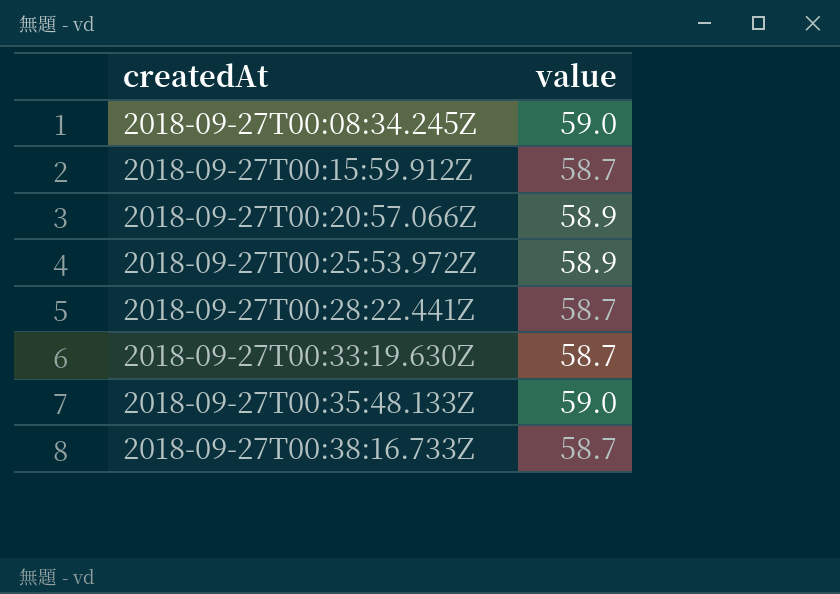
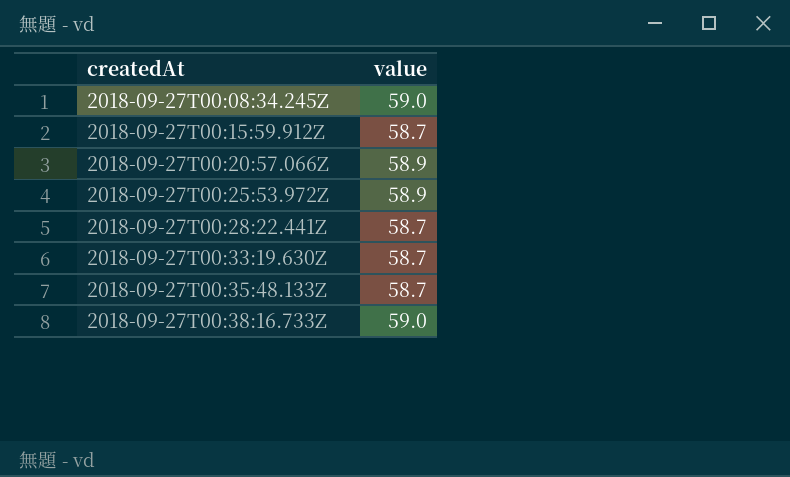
2018-09-27T00:35:48.133Z | value: 59.0 -> 58.7
2018-09-27T00:38:16.733Z | value: 58.7 -> 59.0

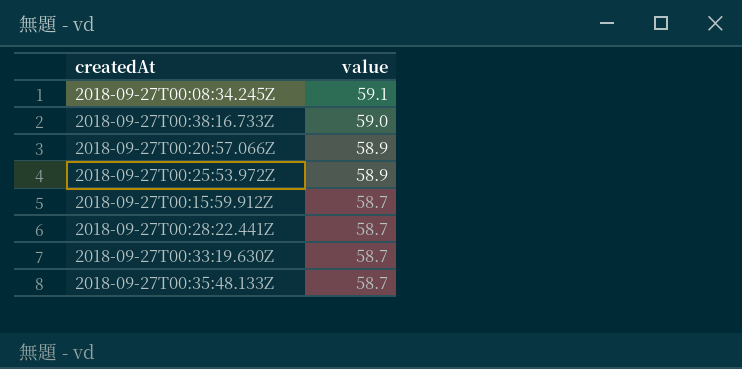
row order: createdAt ascending -> value descending
2018-09-27T00:08:34.245Z | value: 59.0 -> 59.1

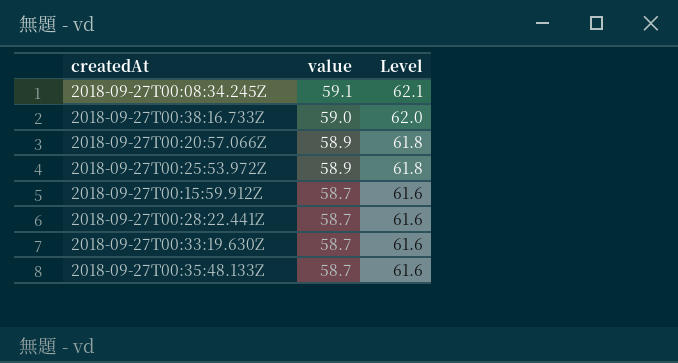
column Level | formula: none -> [value] * 1.05

